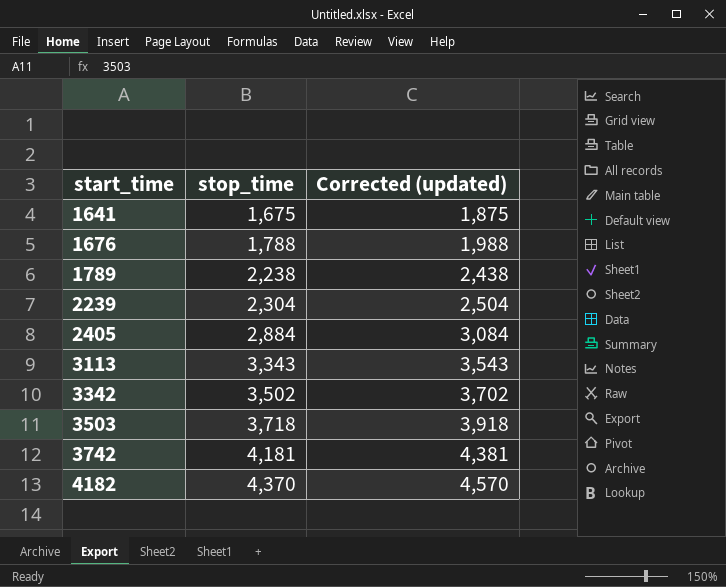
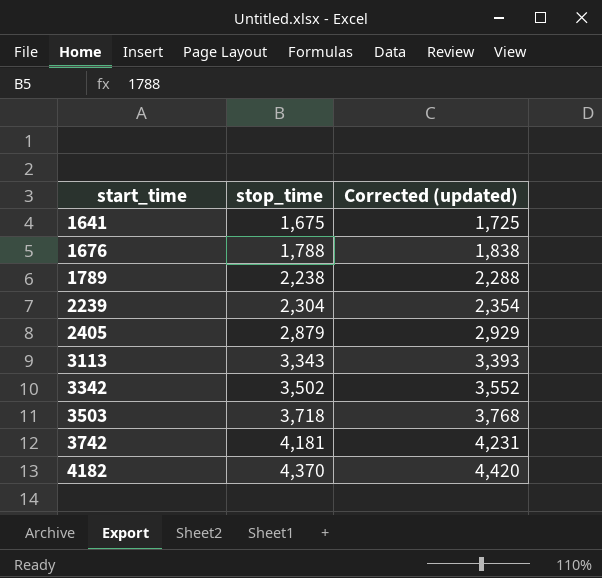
column Corrected (updated) | formula: [stop_time] + 200 -> [stop_time] + 50
2405 | stop_time: 2,884 -> 2,879

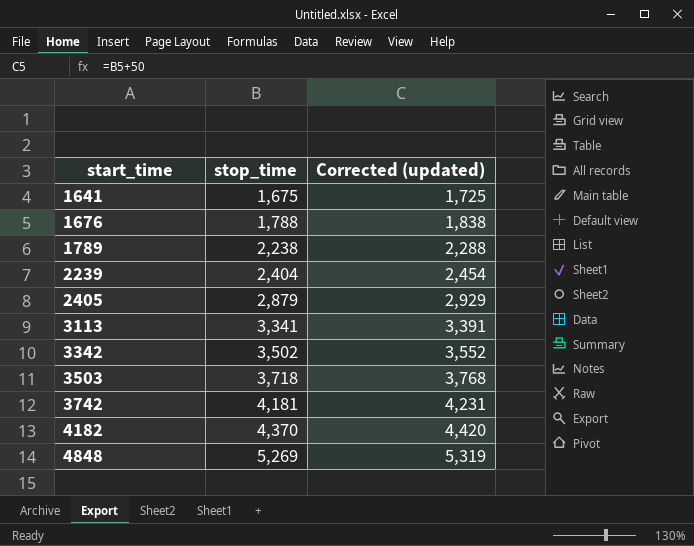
2239 | stop_time: 2,304 -> 2,404
2239 | Corrected (updated): 2,354 -> 2,454
3113 | stop_time: 3,343 -> 3,341
3113 | Corrected (updated): 3,393 -> 3,391
row 4848: none -> 5,269 | 5,319

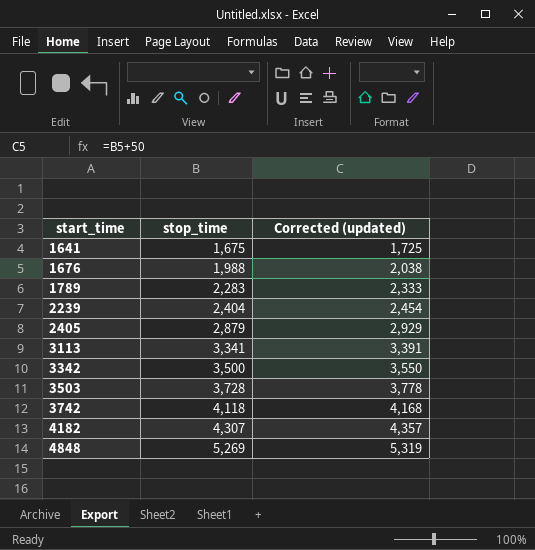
1676 | stop_time: 1,788 -> 1,988
1676 | Corrected (updated): 1,838 -> 2,038
1789 | stop_time: 2,238 -> 2,283
1789 | Corrected (updated): 2,288 -> 2,333
3342 | stop_time: 3,502 -> 3,500
3342 | Corrected (updated): 3,552 -> 3,550
3503 | stop_time: 3,718 -> 3,728
3503 | Corrected (updated): 3,768 -> 3,778
3742 | stop_time: 4,181 -> 4,118
3742 | Corrected (updated): 4,231 -> 4,168
4182 | stop_time: 4,370 -> 4,307
4182 | Corrected (updated): 4,420 -> 4,357

